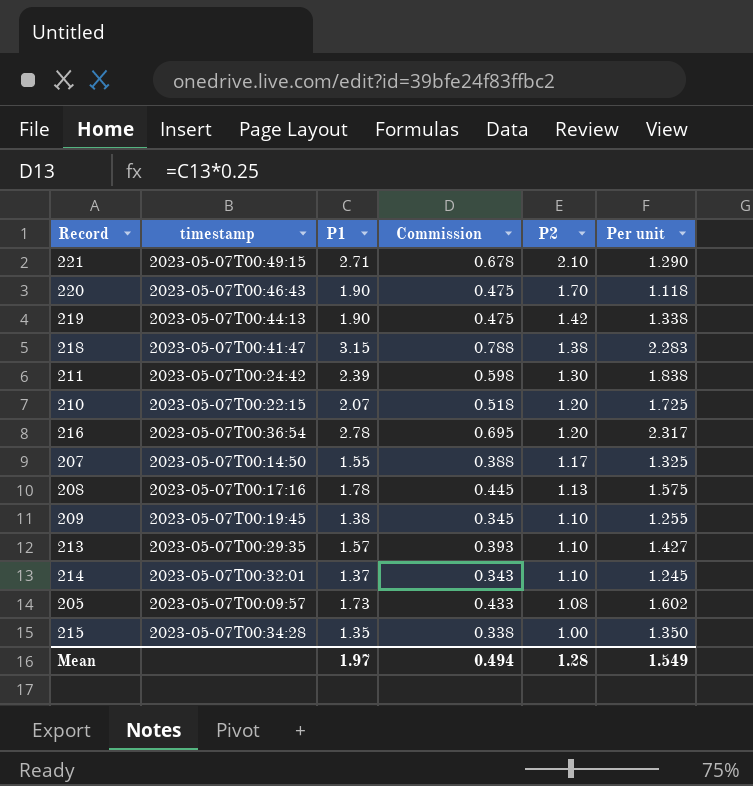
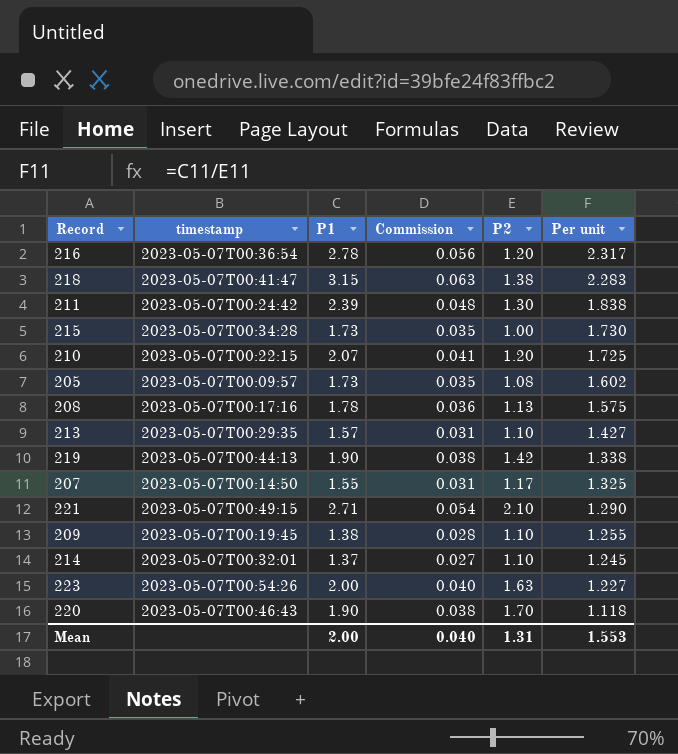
row order: P2 descending -> Per unit descending
column Commission | formula: [P1] * 0.25 -> [P1] * 0.02
215 | P1: 1.35 -> 1.73
215 | Per unit: 1.350 -> 1.730
row 223: none -> 2023-05-07T00:54:26 | 2.00 | 0.040 | 1.63 | 1.227
Mean | P1: 1.97 -> 2.00
Mean | Commission: 0.494 -> 0.040
Mean | P2: 1.28 -> 1.31
Mean | Per unit: 1.549 -> 1.553

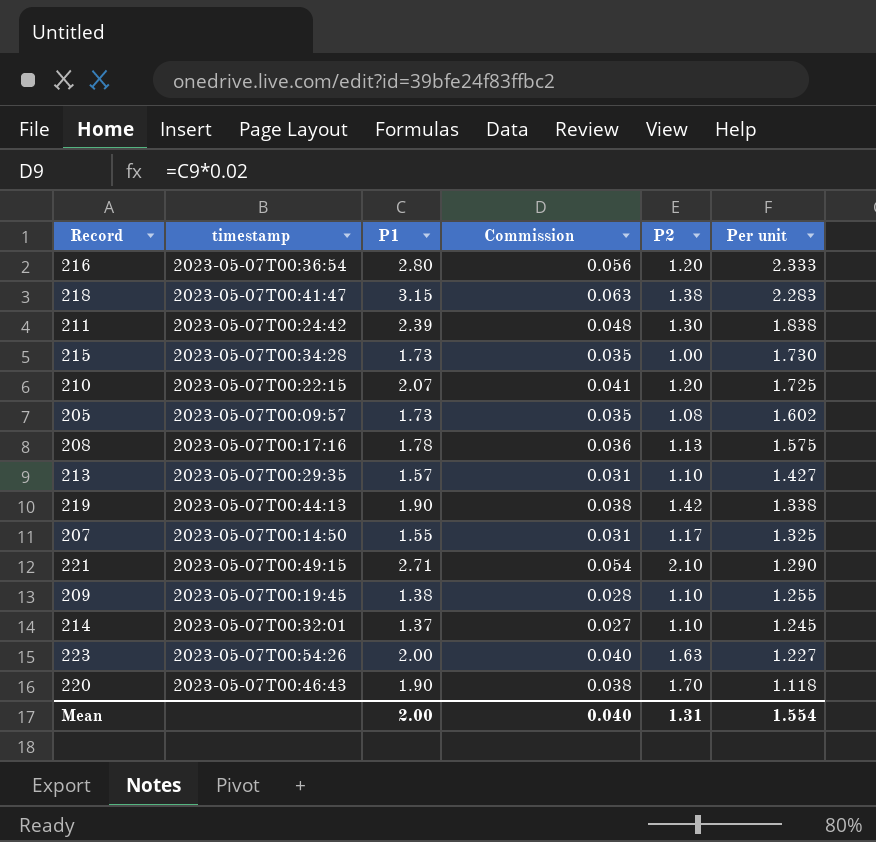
216 | P1: 2.78 -> 2.80
216 | Per unit: 2.317 -> 2.333
Mean | Per unit: 1.553 -> 1.554

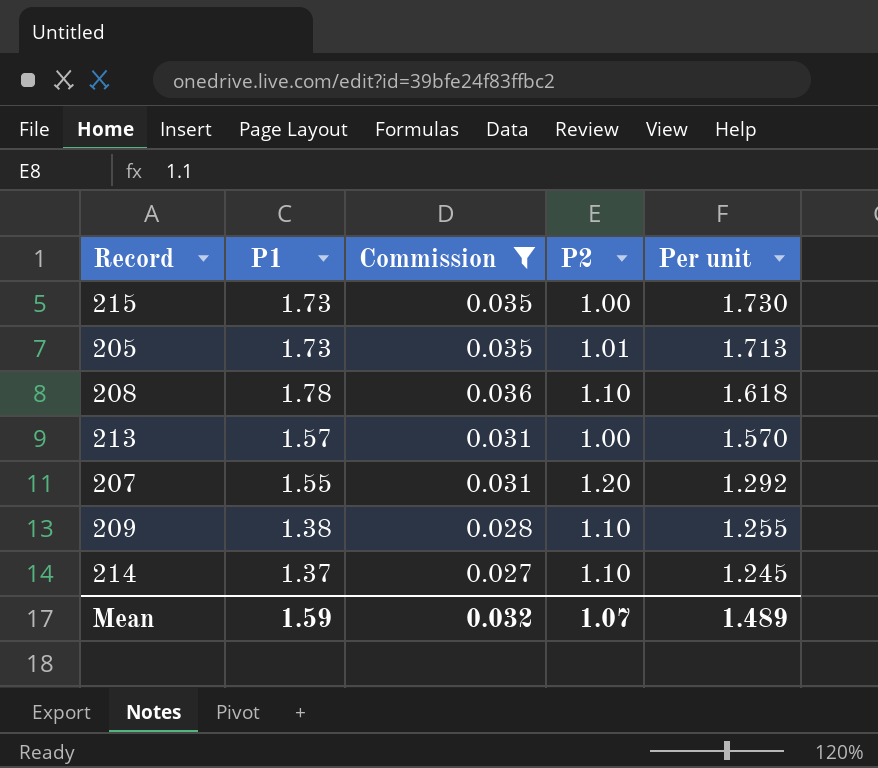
filter: none -> Commission <= 0.036
column timestamp | position: 2 -> none
205 | P2: 1.08 -> 1.01
205 | Per unit: 1.602 -> 1.713
208 | P2: 1.13 -> 1.10
208 | Per unit: 1.575 -> 1.618
213 | P2: 1.10 -> 1.00
213 | Per unit: 1.427 -> 1.570
207 | P2: 1.17 -> 1.20
207 | Per unit: 1.325 -> 1.292
Mean | P1: 2.00 -> 1.59
Mean | Commission: 0.040 -> 0.032
Mean | P2: 1.31 -> 1.07
Mean | Per unit: 1.554 -> 1.489

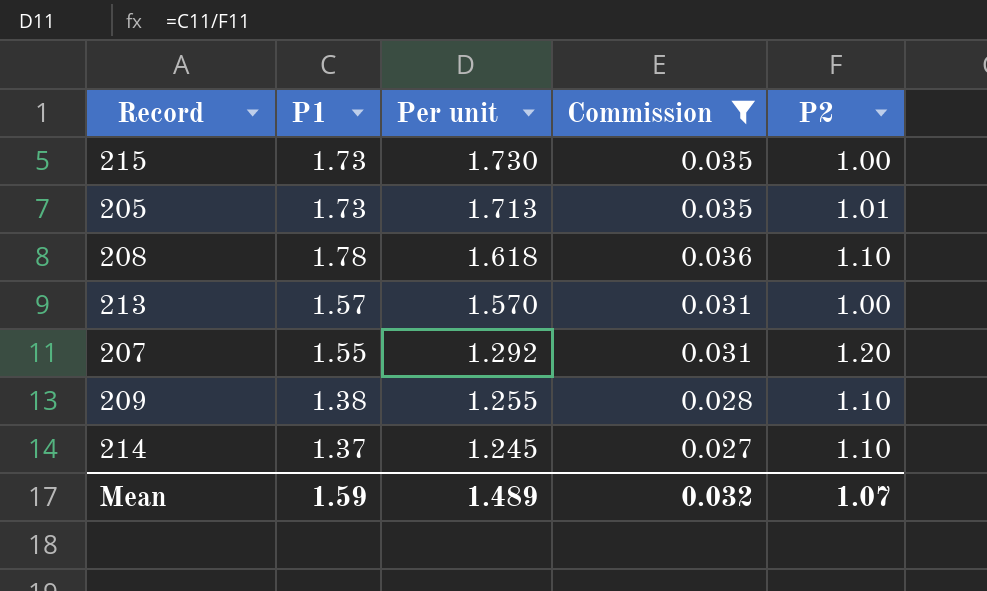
column Per unit | position: 5 -> 3

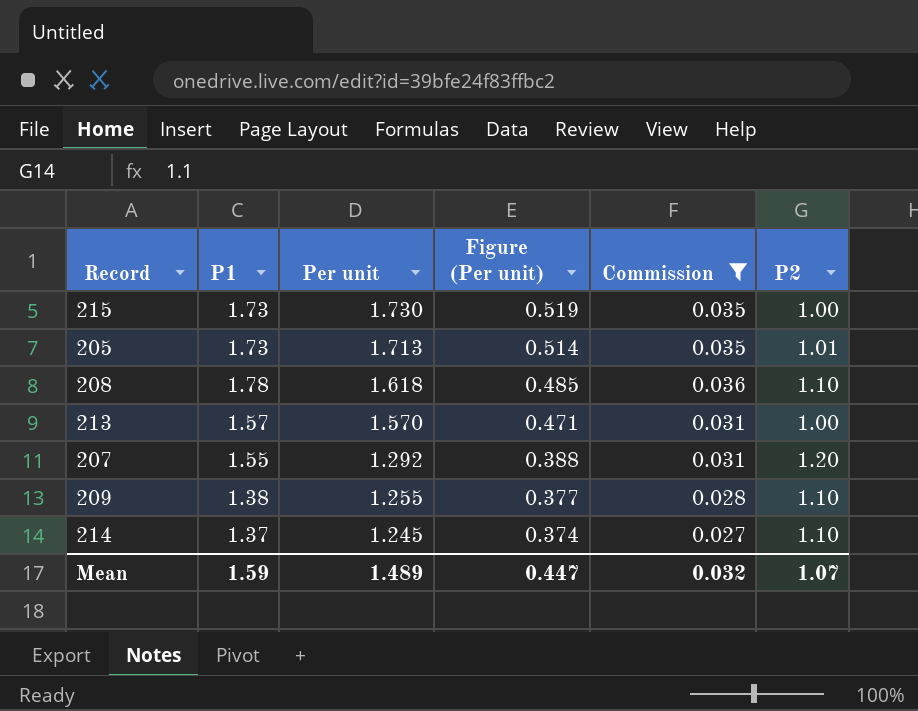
column Figure (Per unit) | formula: none -> [Per unit] * 0.3

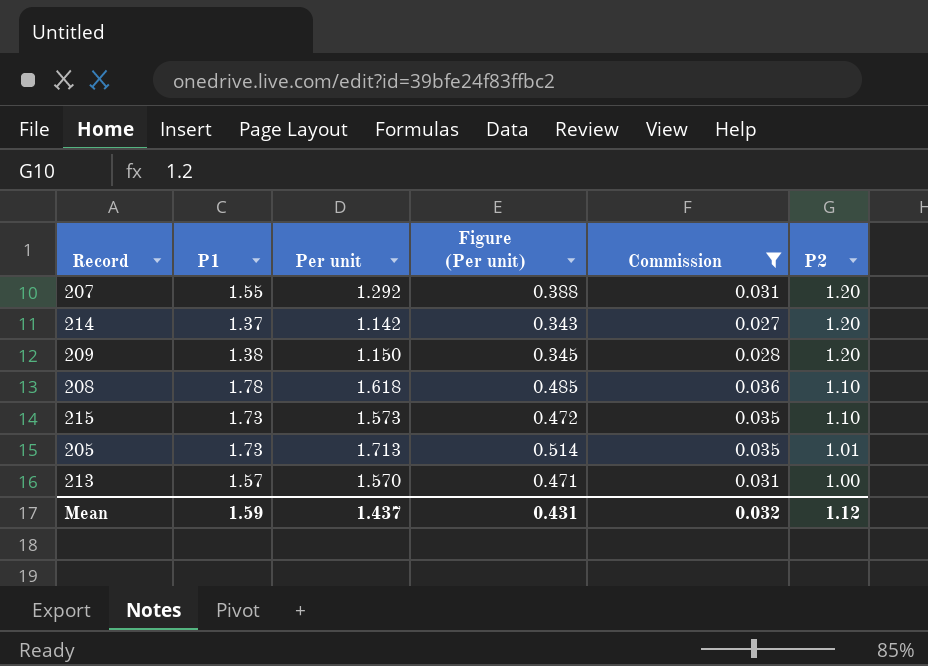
row order: Per unit descending -> P2 descending
214 | Per unit: 1.245 -> 1.142
214 | Figure (Per unit): 0.374 -> 0.343
214 | P2: 1.10 -> 1.20
209 | Per unit: 1.255 -> 1.150
209 | Figure (Per unit): 0.377 -> 0.345
209 | P2: 1.10 -> 1.20
215 | Per unit: 1.730 -> 1.573
215 | Figure (Per unit): 0.519 -> 0.472
215 | P2: 1.00 -> 1.10
Mean | Per unit: 1.489 -> 1.437
Mean | Figure (Per unit): 0.447 -> 0.431
Mean | P2: 1.07 -> 1.12

